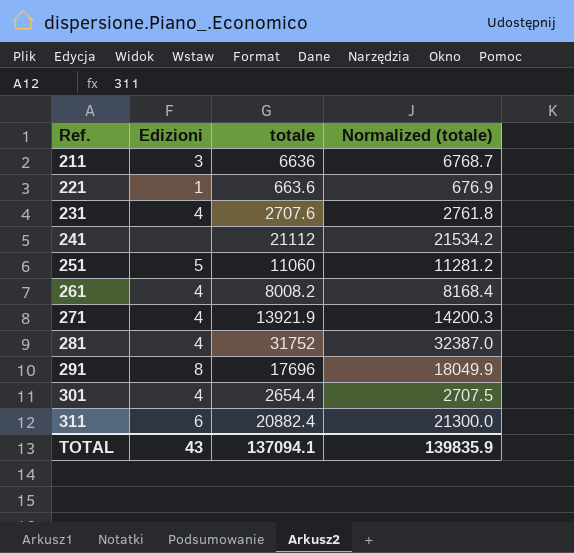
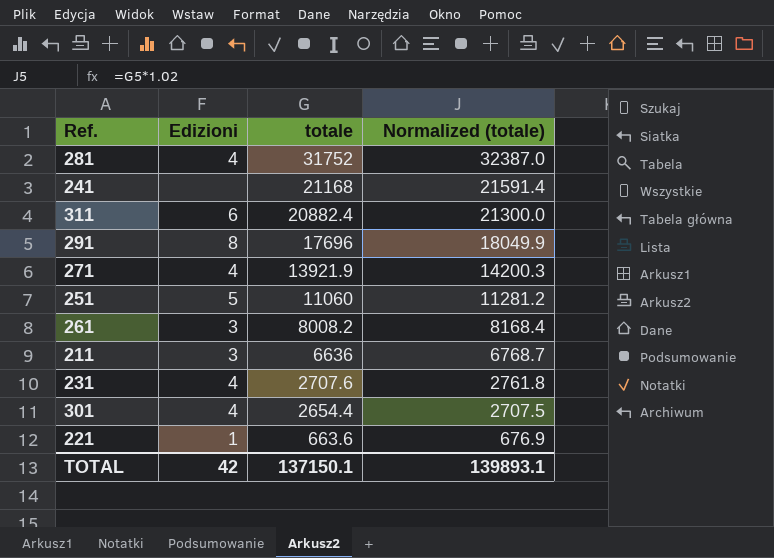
row order: Ref. ascending -> totale descending
241 | totale: 21112 -> 21168
241 | Normalized (totale): 21534.2 -> 21591.4
261 | Edizioni: 4 -> 3
TOTAL | Edizioni: 43 -> 42
TOTAL | totale: 137094.1 -> 137150.1
TOTAL | Normalized (totale): 139835.9 -> 139893.1

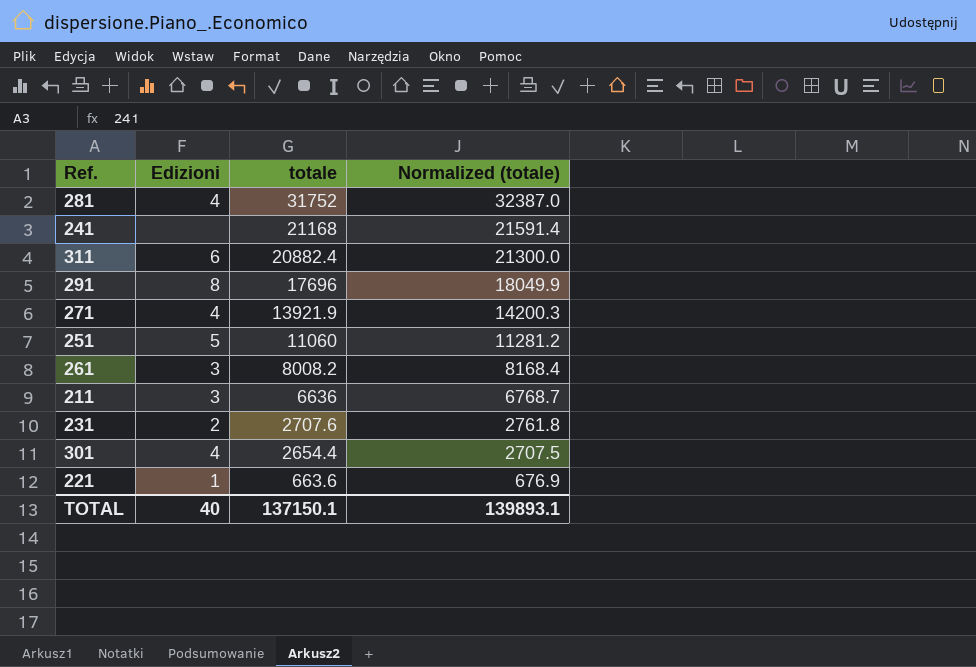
231 | Edizioni: 4 -> 2
TOTAL | Edizioni: 42 -> 40

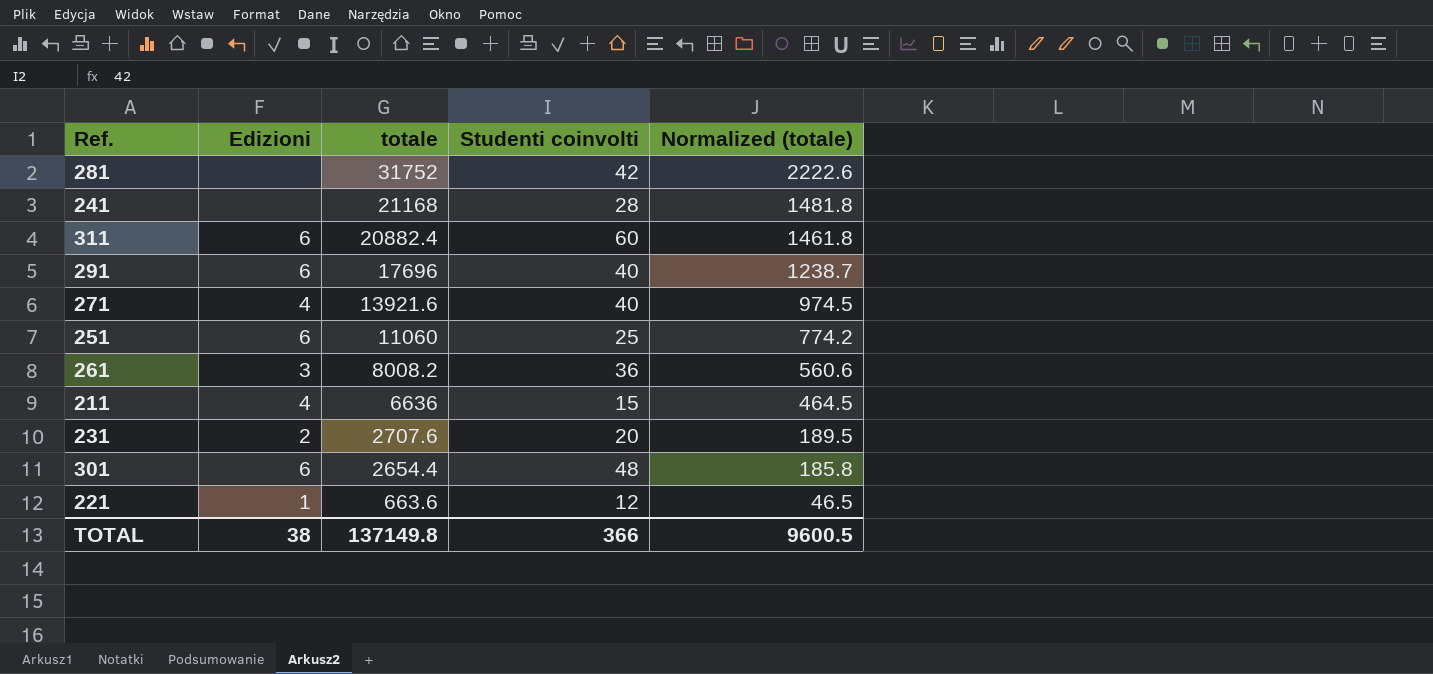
column Studenti coinvolti | position: none -> 4
column Normalized (totale) | formula: [totale] * 1.02 -> [totale] * 0.07
281 | Edizioni: 4 -> none
291 | Edizioni: 8 -> 6
271 | totale: 13921.9 -> 13921.6
251 | Edizioni: 5 -> 6
211 | Edizioni: 3 -> 4
301 | Edizioni: 4 -> 6
TOTAL | Edizioni: 40 -> 38
TOTAL | totale: 137150.1 -> 137149.8
TOTAL | Normalized (totale): 139893.1 -> 9600.5

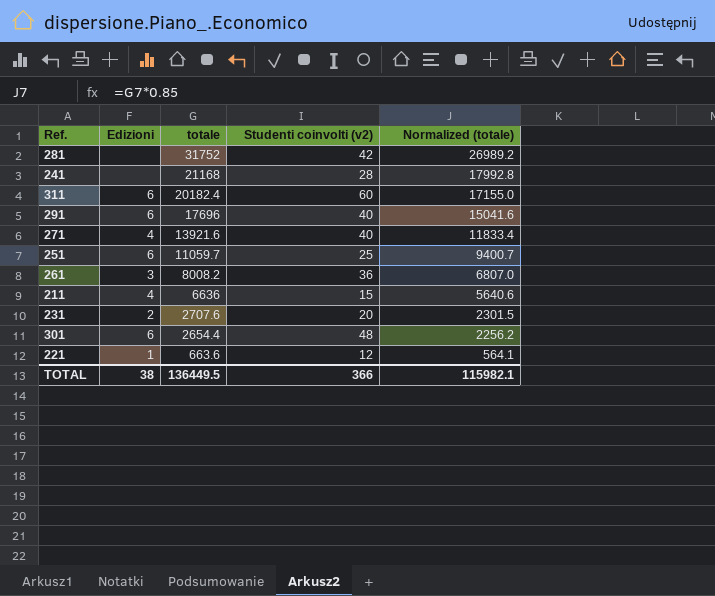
column name: Studenti coinvolti -> Studenti coinvolti (v2)
column Normalized (totale) | formula: [totale] * 0.07 -> [totale] * 0.85
311 | totale: 20882.4 -> 20182.4
251 | totale: 11060 -> 11059.7
TOTAL | totale: 137149.8 -> 136449.5
TOTAL | Normalized (totale): 9600.5 -> 115982.1

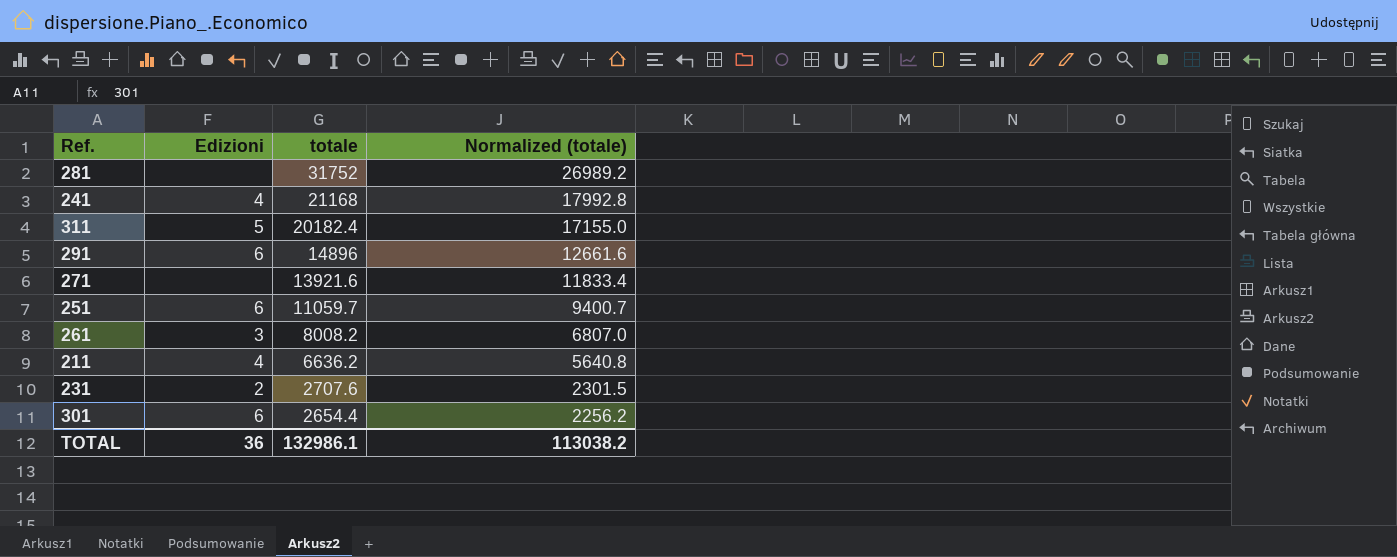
column Studenti coinvolti (v2) | position: 4 -> none
row 221: 1 | 663.6 | 12 | 564.1 -> none
241 | Edizioni: none -> 4
311 | Edizioni: 6 -> 5
291 | totale: 17696 -> 14896
291 | Normalized (totale): 15041.6 -> 12661.6
271 | Edizioni: 4 -> none
211 | totale: 6636 -> 6636.2
211 | Normalized (totale): 5640.6 -> 5640.8
TOTAL | Edizioni: 38 -> 36
TOTAL | totale: 136449.5 -> 132986.1
TOTAL | Normalized (totale): 115982.1 -> 113038.2

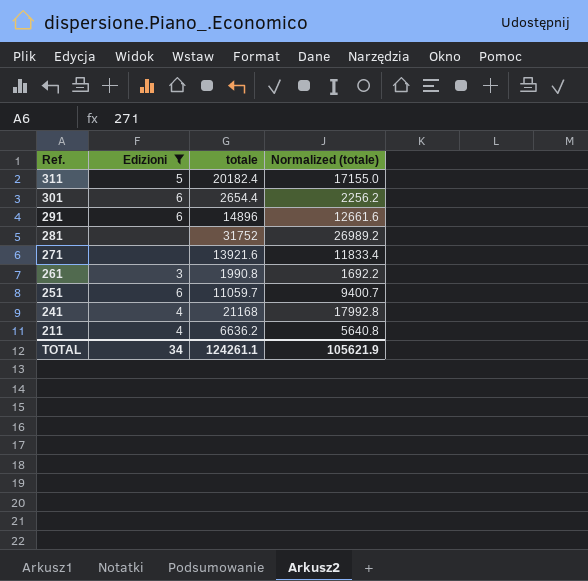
filter: none -> Edizioni != 2
row order: totale descending -> Ref. descending
261 | totale: 8008.2 -> 1990.8
261 | Normalized (totale): 6807.0 -> 1692.2
TOTAL | Edizioni: 36 -> 34
TOTAL | totale: 132986.1 -> 124261.1
TOTAL | Normalized (totale): 113038.2 -> 105621.9

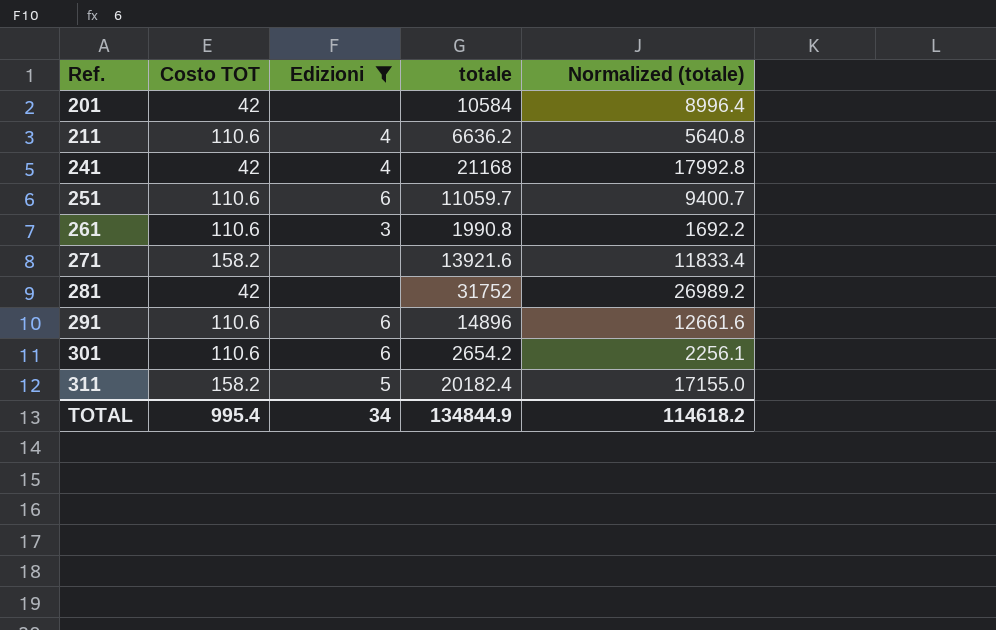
row order: Ref. descending -> Ref. ascending
column Costo TOT | position: none -> 2
row 201: none -> 42 | none | 10584 | 8996.4
301 | totale: 2654.4 -> 2654.2
301 | Normalized (totale): 2256.2 -> 2256.1
TOTAL | totale: 124261.1 -> 134844.9
TOTAL | Normalized (totale): 105621.9 -> 114618.2

